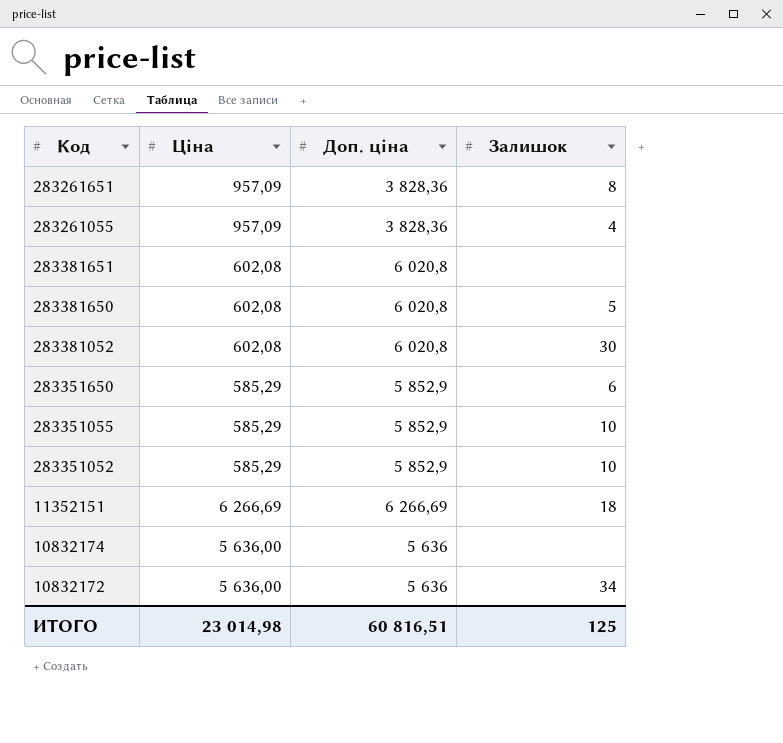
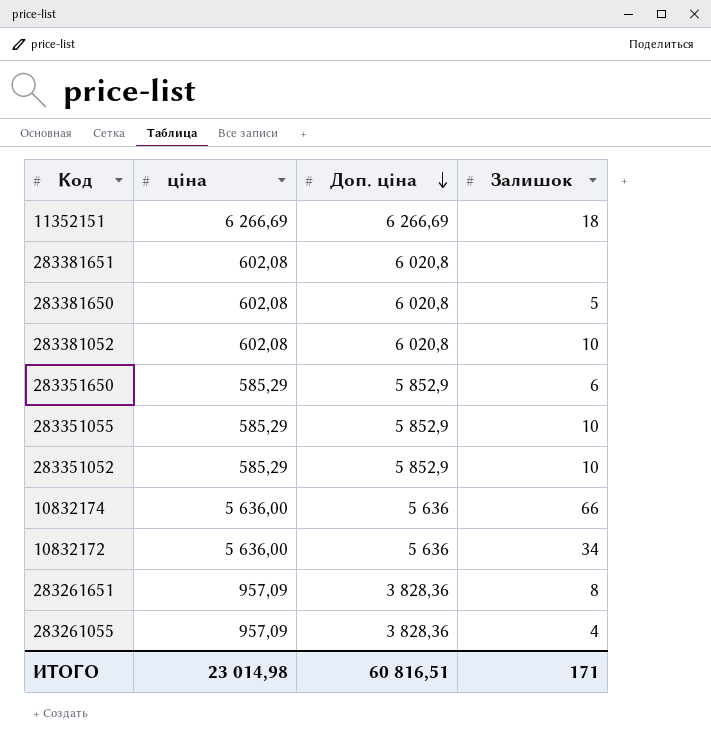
row order: none -> Доп. ціна descending
column name: Ціна -> ціна
283381052 | Залишок: 30 -> 10
10832174 | Залишок: none -> 66
ИТОГО | Залишок: 125 -> 171

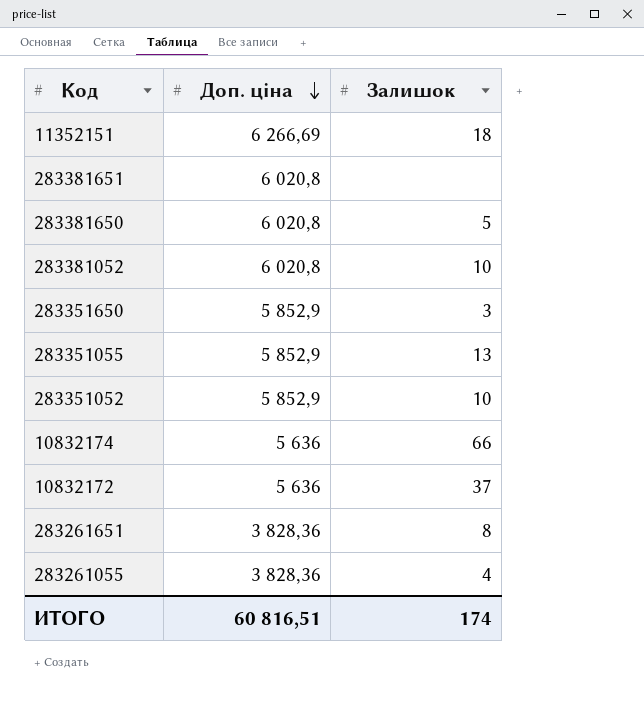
column ціна | position: 2 -> none
283351650 | Залишок: 6 -> 3
283351055 | Залишок: 10 -> 13
10832172 | Залишок: 34 -> 37
ИТОГО | Залишок: 171 -> 174

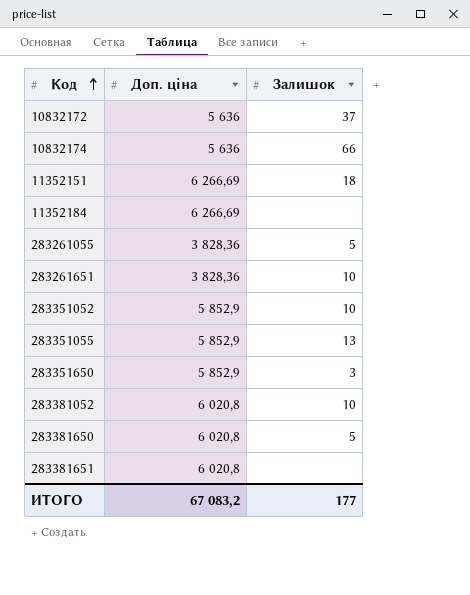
row order: Доп. ціна descending -> Код ascending
row 11352184: none -> 6 266,69 | none
283261055 | Залишок: 4 -> 5
283261651 | Залишок: 8 -> 10
ИТОГО | Доп. ціна: 60 816,51 -> 67 083,2
ИТОГО | Залишок: 174 -> 177

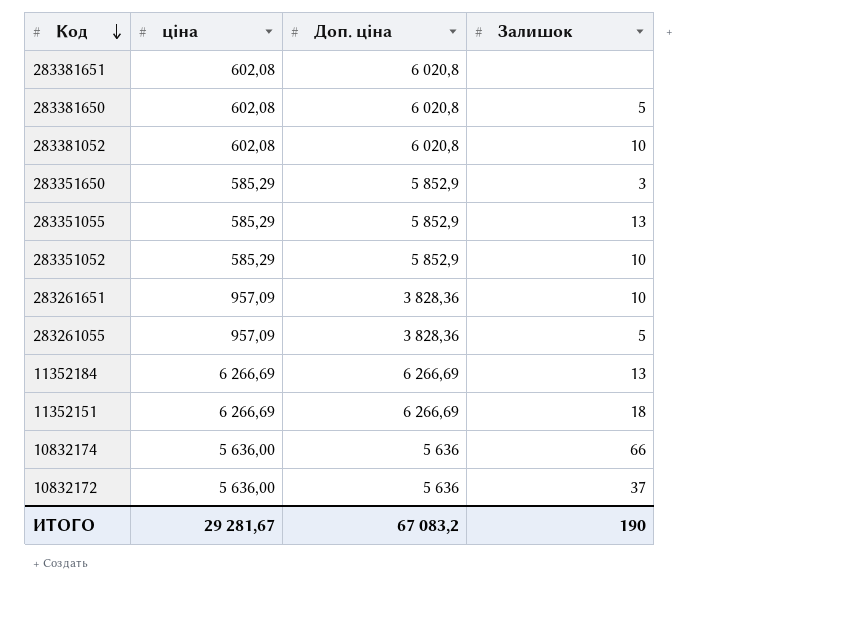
row order: Код ascending -> Код descending
column ціна | position: none -> 2
11352184 | Залишок: none -> 13
ИТОГО | Залишок: 177 -> 190

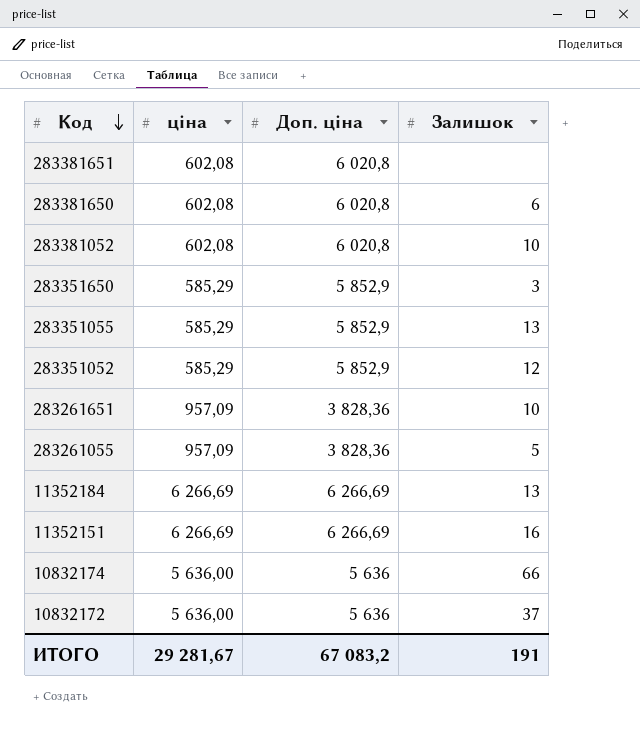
283381650 | Залишок: 5 -> 6
283351052 | Залишок: 10 -> 12
11352151 | Залишок: 18 -> 16
ИТОГО | Залишок: 190 -> 191

